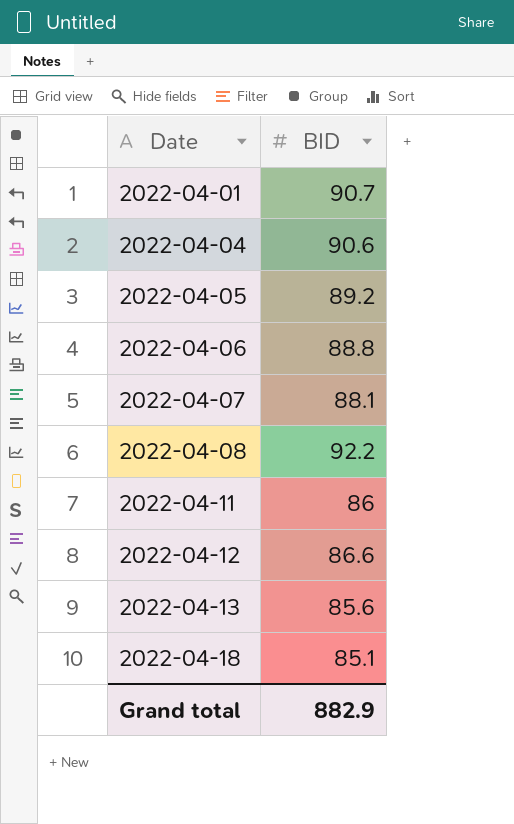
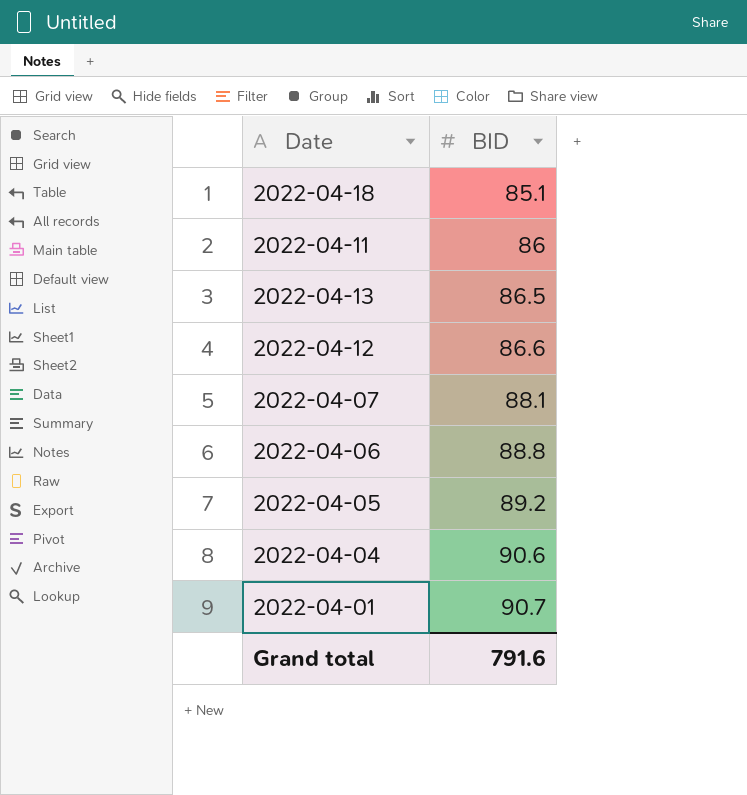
row order: Date ascending -> BID ascending
row 2022-04-08: 92.2 -> none
2022-04-13 | BID: 85.6 -> 86.5
Grand total | BID: 882.9 -> 791.6

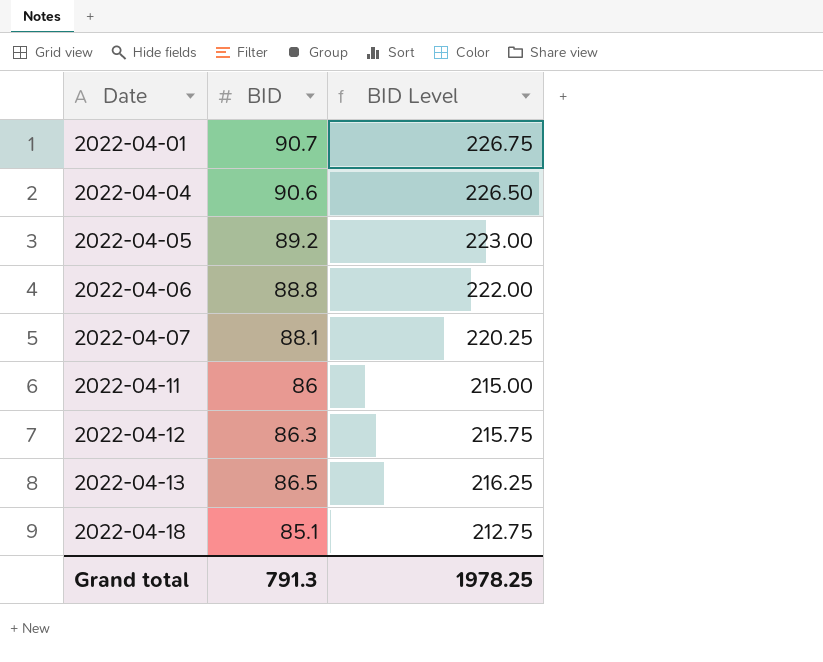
row order: BID ascending -> Date ascending
column BID Level | formula: none -> [BID] * 2.5
2022-04-12 | BID: 86.6 -> 86.3
Grand total | BID: 791.6 -> 791.3

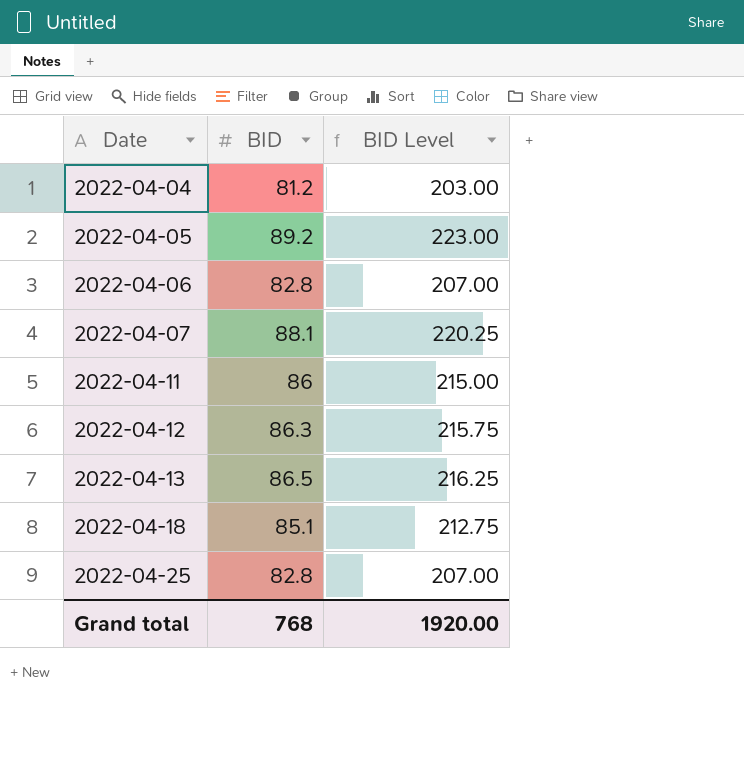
row 2022-04-01: 90.7 | 226.75 -> none
2022-04-04 | BID: 90.6 -> 81.2
2022-04-04 | BID Level: 226.50 -> 203.00
2022-04-06 | BID: 88.8 -> 82.8
2022-04-06 | BID Level: 222.00 -> 207.00
row 2022-04-25: none -> 82.8 | 207.00
Grand total | BID: 791.3 -> 768
Grand total | BID Level: 1978.25 -> 1920.00

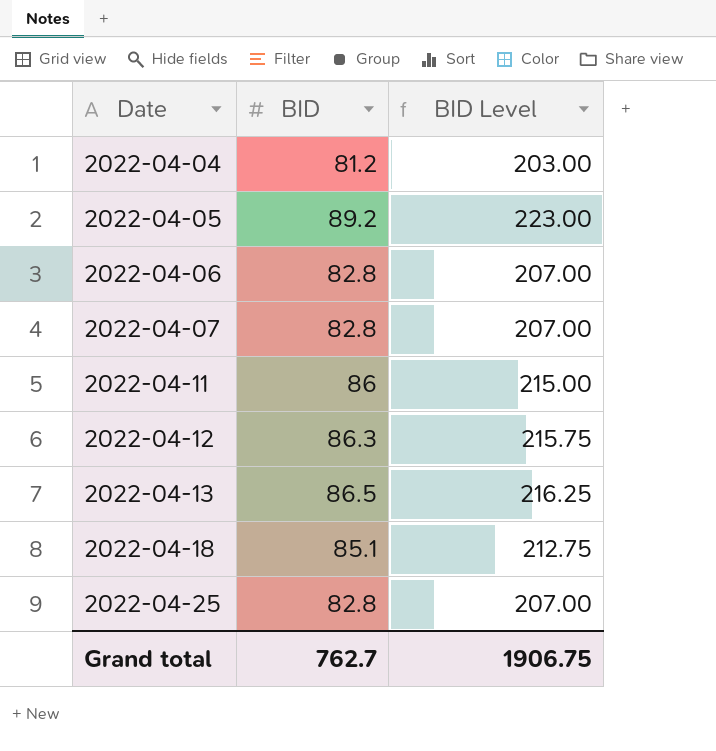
2022-04-07 | BID: 88.1 -> 82.8
2022-04-07 | BID Level: 220.25 -> 207.00
Grand total | BID: 768 -> 762.7
Grand total | BID Level: 1920.00 -> 1906.75

